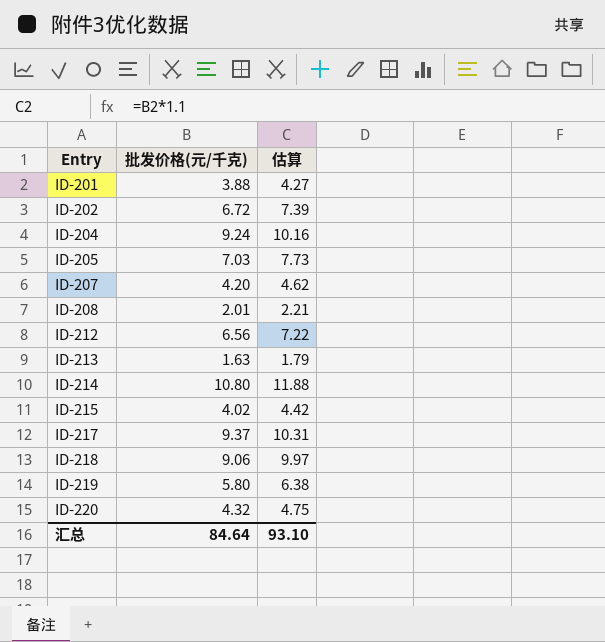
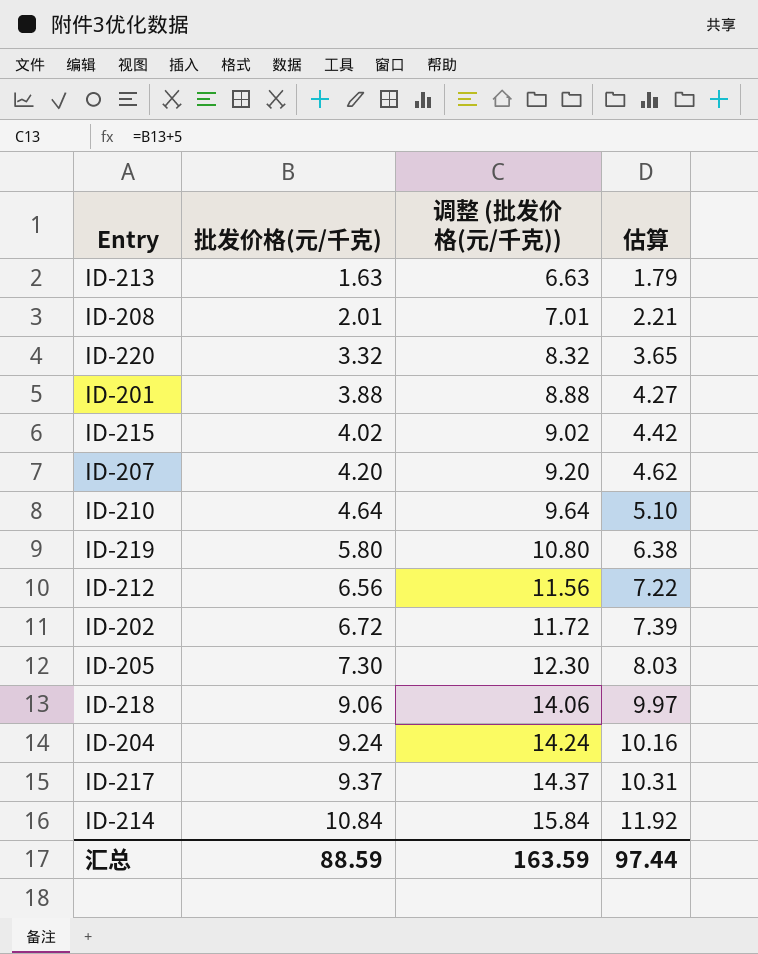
row order: Entry ascending -> 批发价格(元/千克) ascending
column 调整 (批发价格(元/千克)) | formula: none -> [批发价格(元/千克)] + 5
ID-220 | 批发价格(元/千克): 4.32 -> 3.32
ID-220 | 估算: 4.75 -> 3.65
row ID-210: none -> 4.64 | 9.64 | 5.10
ID-205 | 批发价格(元/千克): 7.03 -> 7.30
ID-205 | 估算: 7.73 -> 8.03
ID-214 | 批发价格(元/千克): 10.80 -> 10.84
ID-214 | 估算: 11.88 -> 11.92
汇总 | 批发价格(元/千克): 84.64 -> 88.59
汇总 | 估算: 93.10 -> 97.44

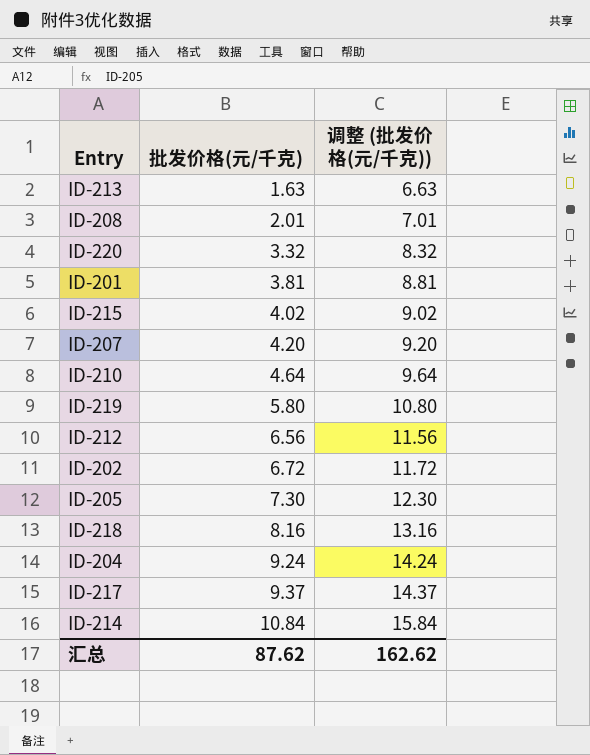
column 估算 | formula: [批发价格(元/千克)] * 1.1 -> none
ID-201 | 批发价格(元/千克): 3.88 -> 3.81
ID-201 | 调整 (批发价格(元/千克)): 8.88 -> 8.81
ID-218 | 批发价格(元/千克): 9.06 -> 8.16
ID-218 | 调整 (批发价格(元/千克)): 14.06 -> 13.16
汇总 | 批发价格(元/千克): 88.59 -> 87.62
汇总 | 调整 (批发价格(元/千克)): 163.59 -> 162.62

